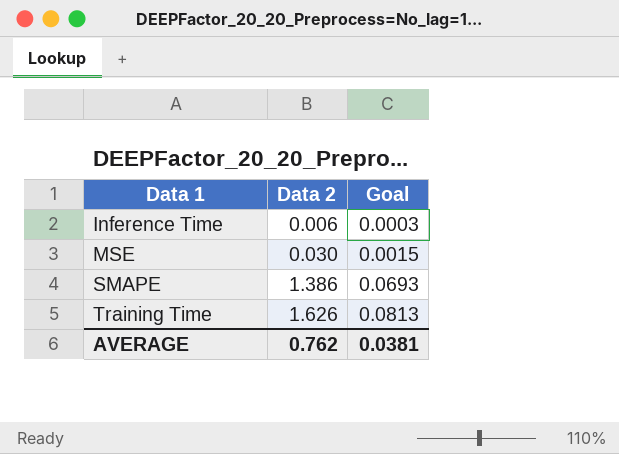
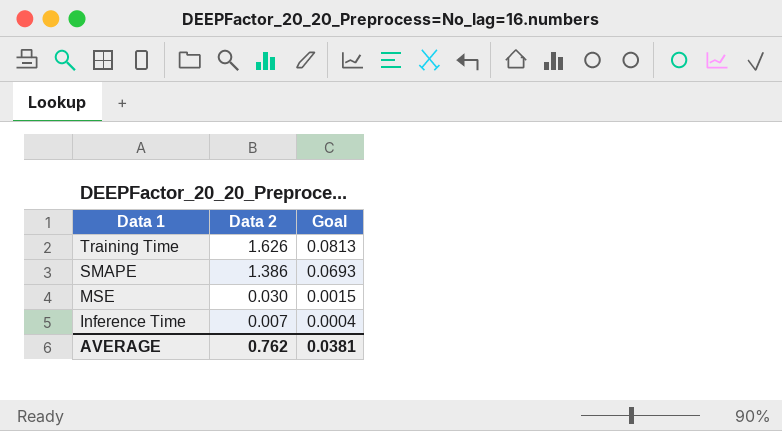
row order: Data 1 ascending -> Data 1 descending
Inference Time | Data 2: 0.006 -> 0.007
Inference Time | Goal: 0.0003 -> 0.0004

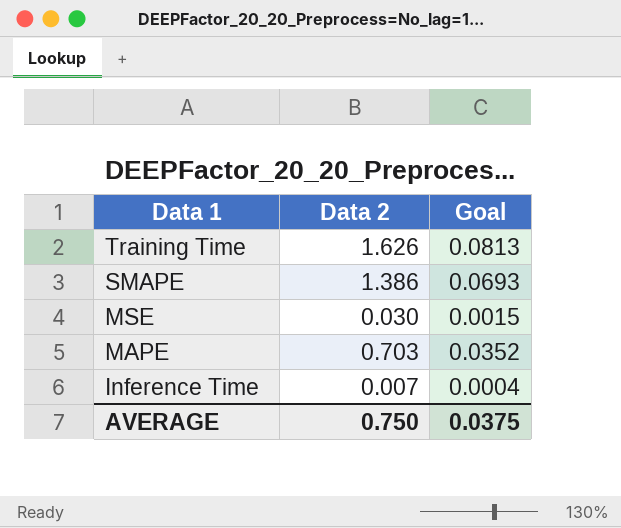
row MAPE: none -> 0.703 | 0.0352
AVERAGE | Data 2: 0.762 -> 0.750
AVERAGE | Goal: 0.0381 -> 0.0375

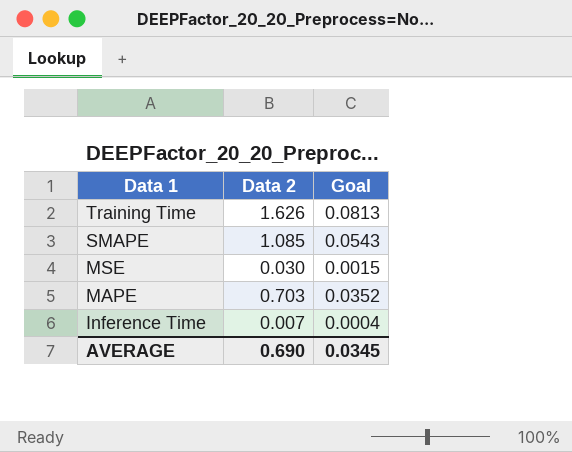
SMAPE | Data 2: 1.386 -> 1.085
SMAPE | Goal: 0.0693 -> 0.0543
AVERAGE | Data 2: 0.750 -> 0.690
AVERAGE | Goal: 0.0375 -> 0.0345

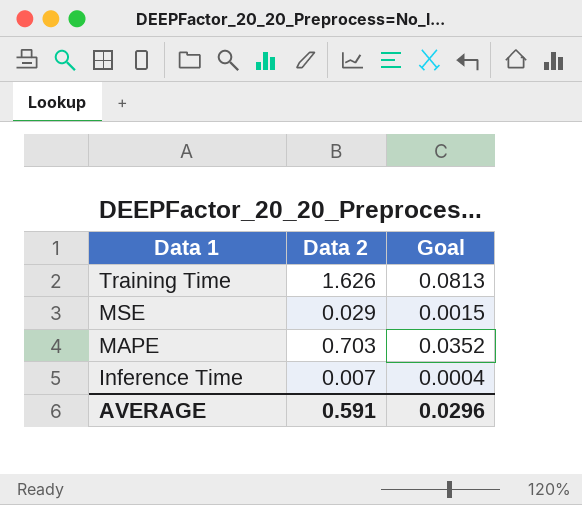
row SMAPE: 1.085 | 0.0543 -> none
MSE | Data 2: 0.030 -> 0.029
AVERAGE | Data 2: 0.690 -> 0.591
AVERAGE | Goal: 0.0345 -> 0.0296

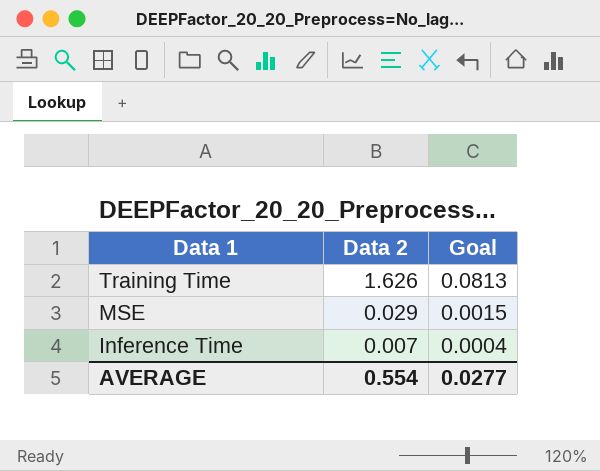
row MAPE: 0.703 | 0.0352 -> none
AVERAGE | Data 2: 0.591 -> 0.554
AVERAGE | Goal: 0.0296 -> 0.0277

